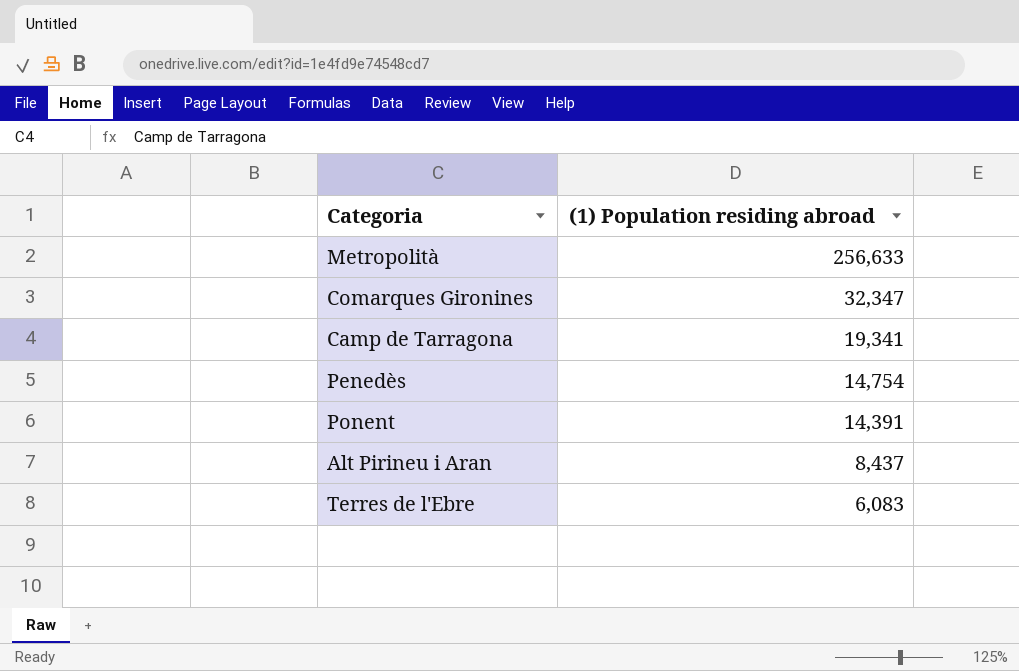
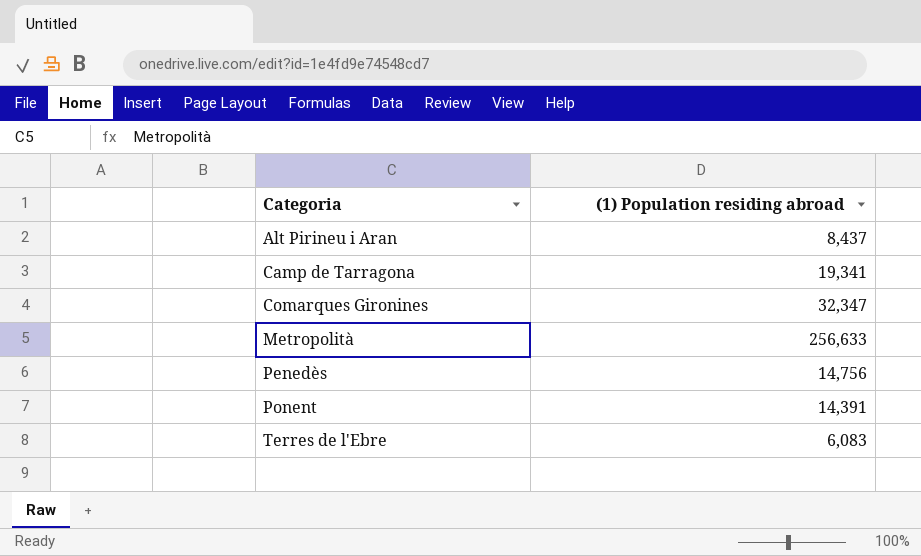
row order: (1) Population residing abroad descending -> Categoria ascending
Penedès | (1) Population residing abroad: 14,754 -> 14,756

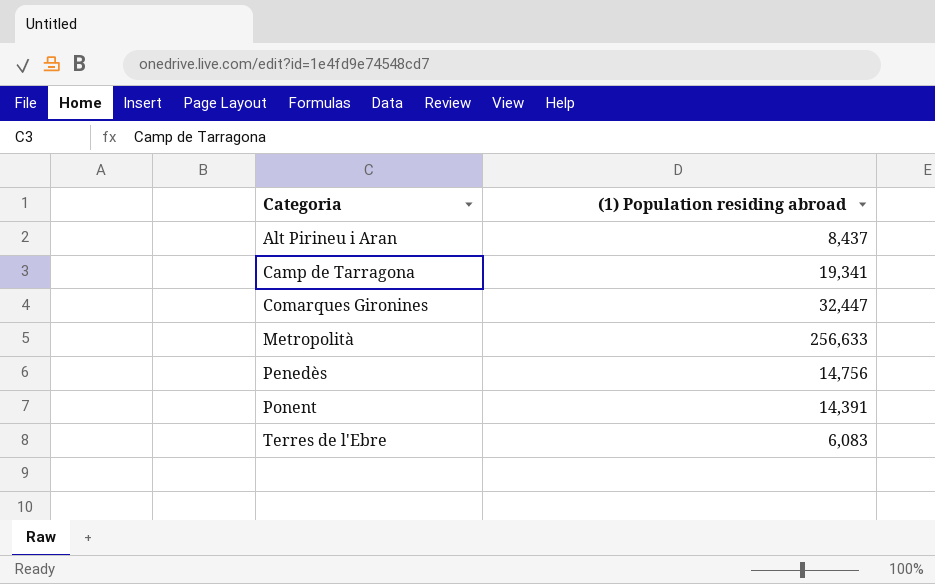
Comarques Gironines | (1) Population residing abroad: 32,347 -> 32,447

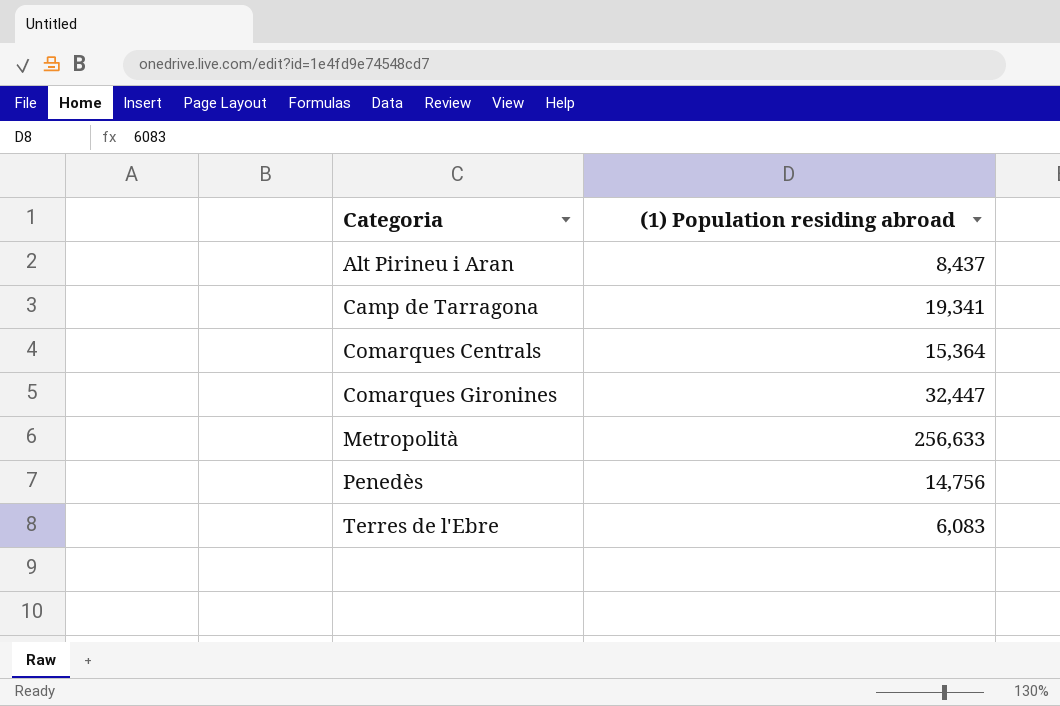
row Ponent: 14,391 -> none
row Comarques Centrals: none -> 15,364

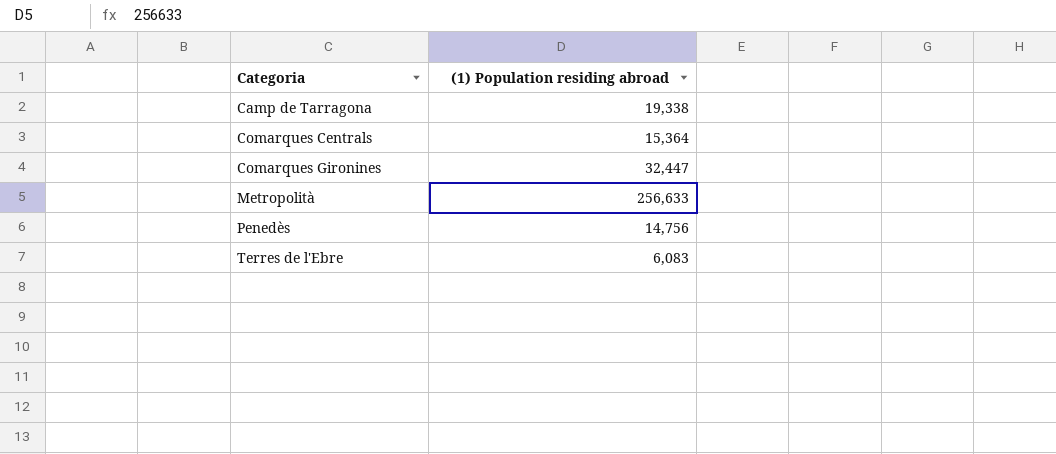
row Alt Pirineu i Aran: 8,437 -> none
Camp de Tarragona | (1) Population residing abroad: 19,341 -> 19,338

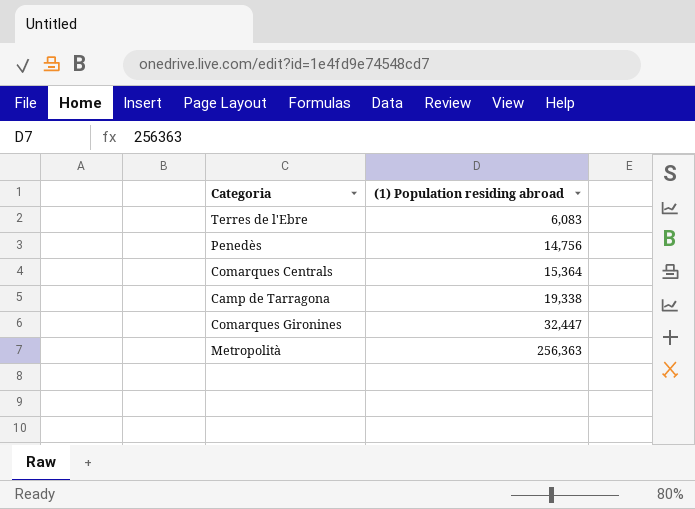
row order: Categoria ascending -> (1) Population residing abroad ascending
Metropolità | (1) Population residing abroad: 256,633 -> 256,363

